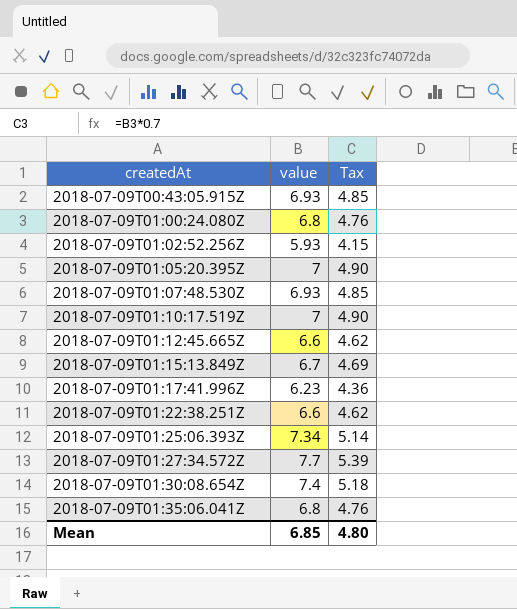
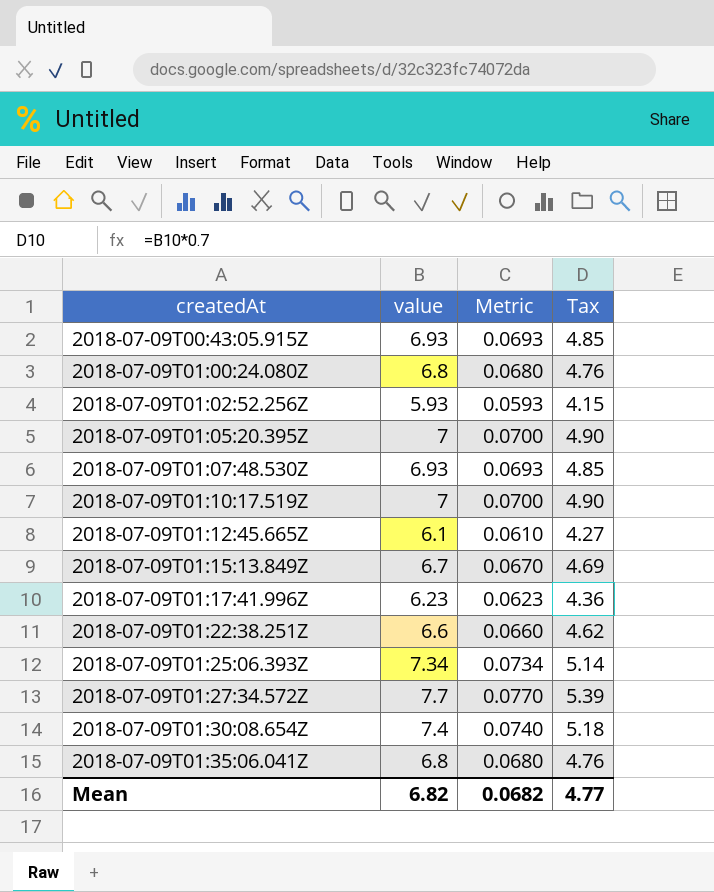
column Metric | formula: none -> [value] * 0.01
2018-07-09T01:12:45.665Z | value: 6.6 -> 6.1
2018-07-09T01:12:45.665Z | Tax: 4.62 -> 4.27
Mean | value: 6.85 -> 6.82
Mean | Tax: 4.80 -> 4.77

